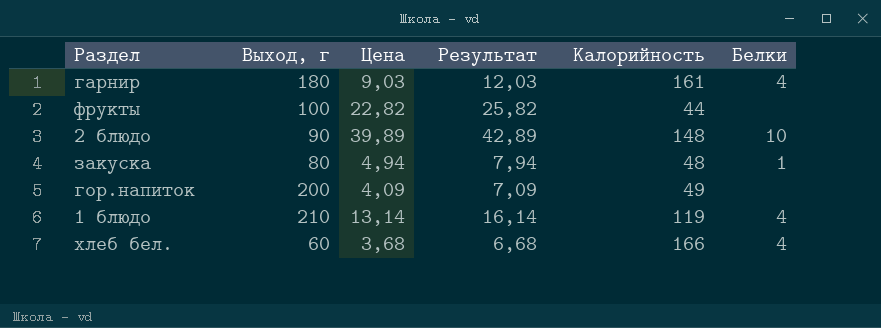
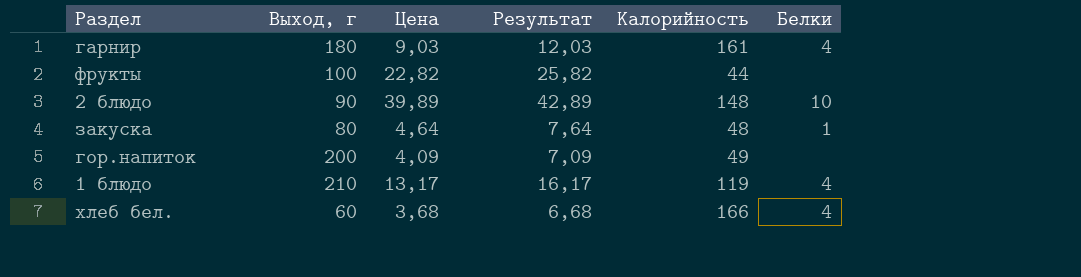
закуска | Цена: 4,94 -> 4,64
закуска | Результат: 7,94 -> 7,64
1 блюдо | Цена: 13,14 -> 13,17
1 блюдо | Результат: 16,14 -> 16,17

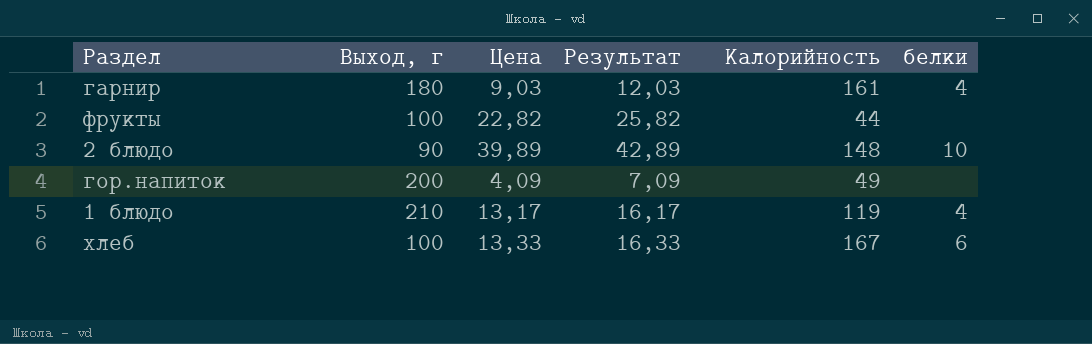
column name: Белки -> белки
row закуска: 80 | 4,64 | 7,64 | 48 | 1 -> none
row хлеб бел.: 60 | 3,68 | 6,68 | 166 | 4 -> none
row хлеб: none -> 100 | 13,33 | 16,33 | 167 | 6

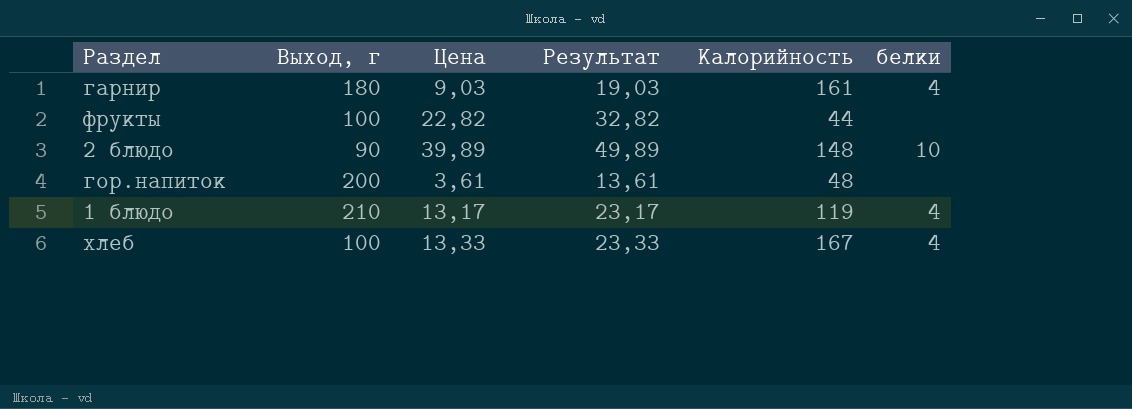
column Результат | formula: [Цена] + 3 -> [Цена] + 10
гор.напиток | Цена: 4,09 -> 3,61
гор.напиток | Калорийность: 49 -> 48
хлеб | белки: 6 -> 4

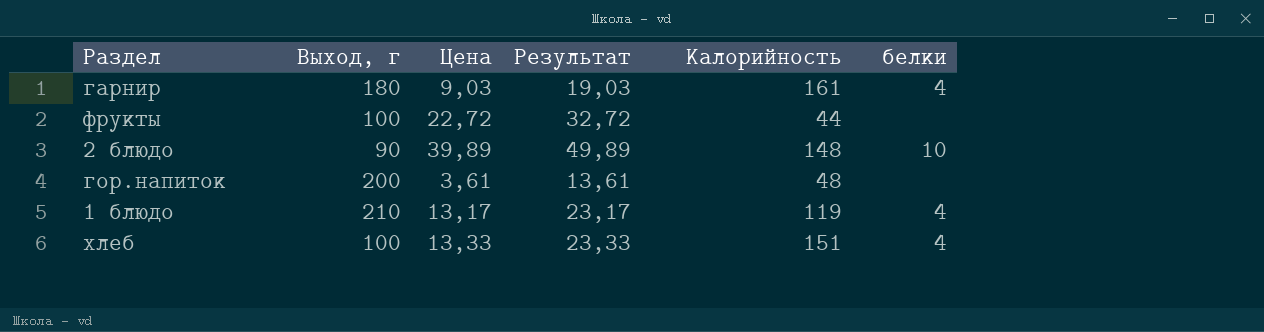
фрукты | Цена: 22,82 -> 22,72
фрукты | Результат: 32,82 -> 32,72
хлеб | Калорийность: 167 -> 151

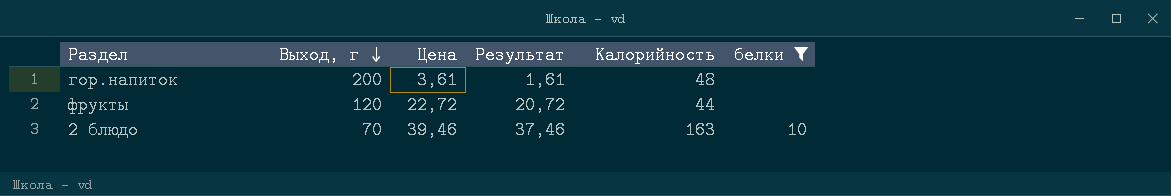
filter: none -> белки != 4
row order: none -> Выход, г descending
column Результат | formula: [Цена] + 10 -> [Цена] - 2
фрукты | Выход, г: 100 -> 120
2 блюдо | Выход, г: 90 -> 70
2 блюдо | Цена: 39,89 -> 39,46
2 блюдо | Калорийность: 148 -> 163

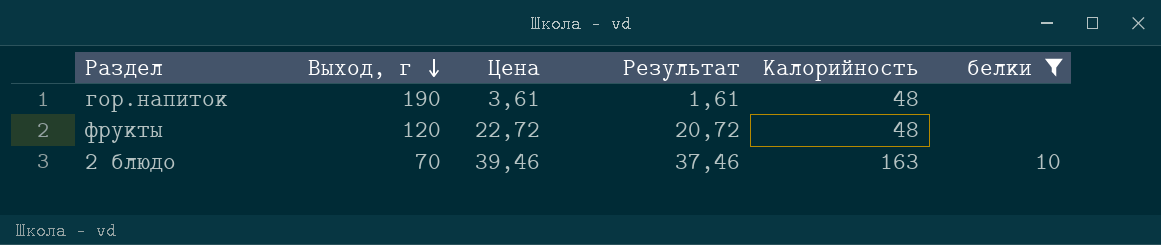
гор.напиток | Выход, г: 200 -> 190
фрукты | Калорийность: 44 -> 48

